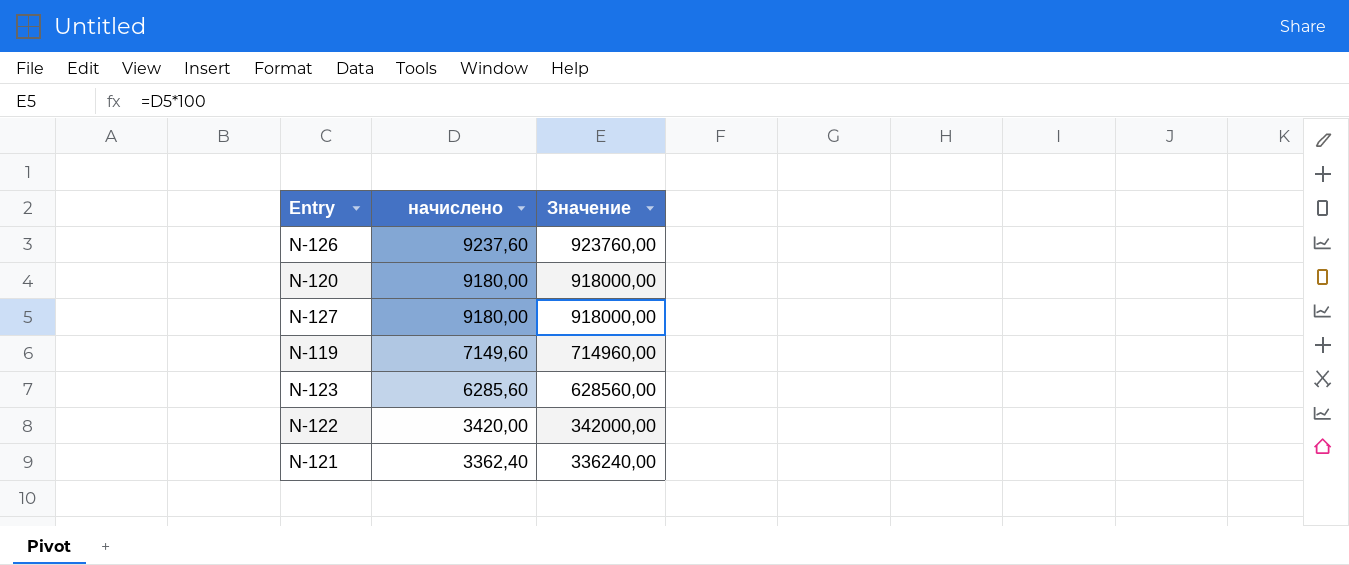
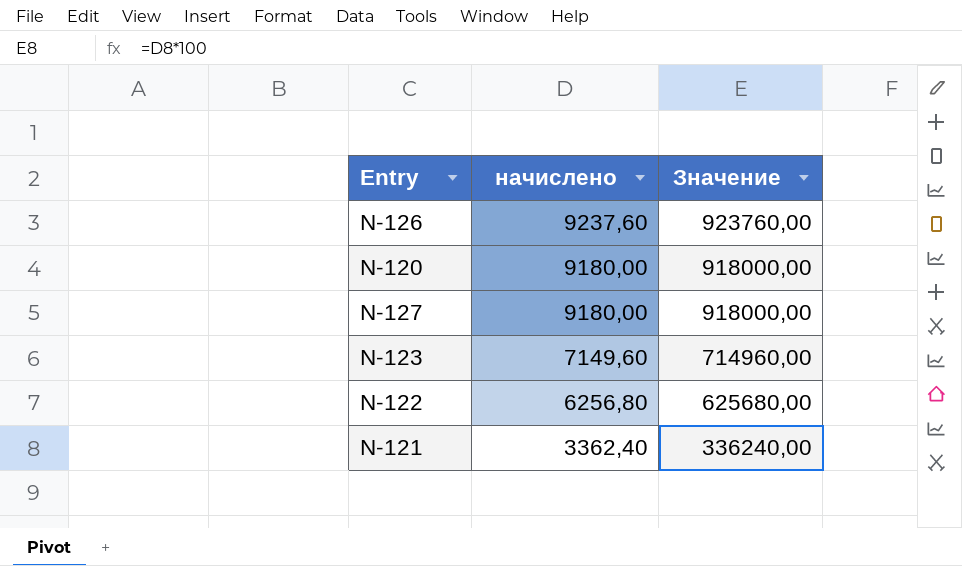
row N-119: 7149,60 | 714960,00 -> none
N-123 | начислено: 6285,60 -> 7149,60
N-123 | Значение: 628560,00 -> 714960,00
N-122 | начислено: 3420,00 -> 6256,80
N-122 | Значение: 342000,00 -> 625680,00

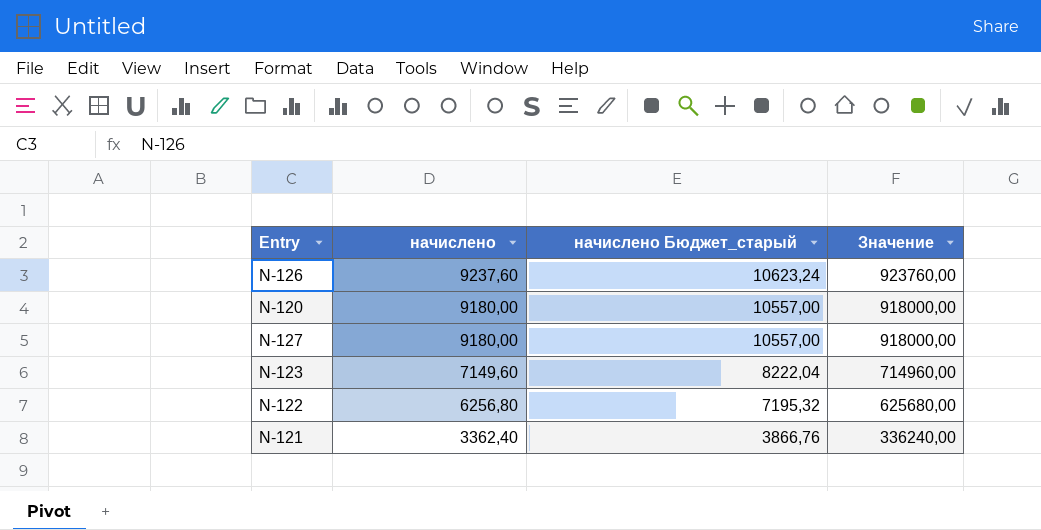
column начислено Бюджет_старый | formula: none -> [начислено] * 1,15

